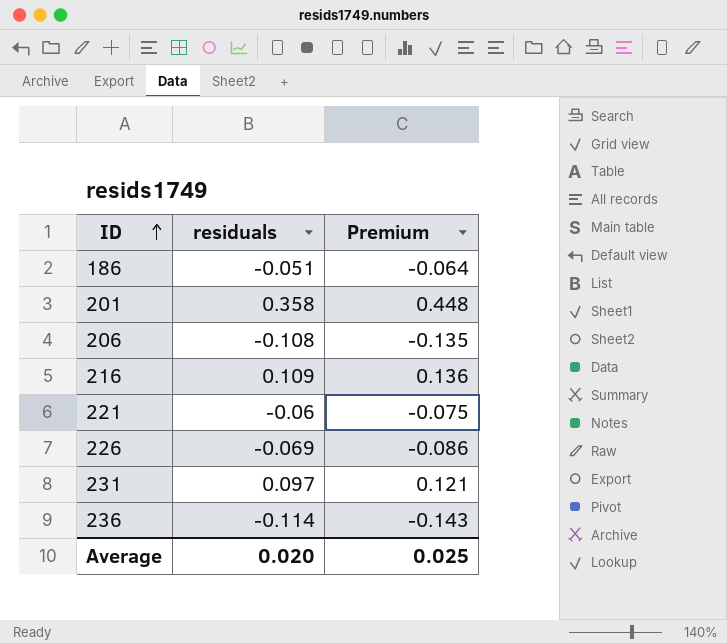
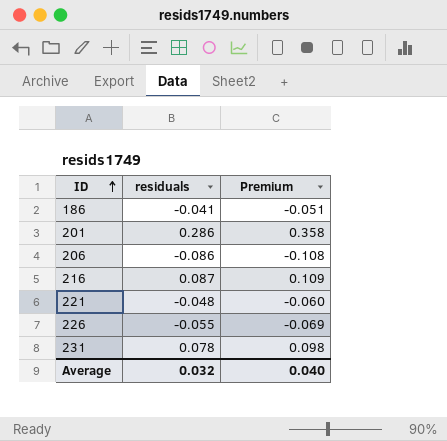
row 236: -0.114 | -0.143 -> none
186 | residuals: -0.051 -> -0.041
186 | Premium: -0.064 -> -0.051
201 | residuals: 0.358 -> 0.286
201 | Premium: 0.448 -> 0.358
206 | residuals: -0.108 -> -0.086
206 | Premium: -0.135 -> -0.108
216 | residuals: 0.109 -> 0.087
216 | Premium: 0.136 -> 0.109
221 | residuals: -0.06 -> -0.048
221 | Premium: -0.075 -> -0.060
226 | residuals: -0.069 -> -0.055
226 | Premium: -0.086 -> -0.069
231 | residuals: 0.097 -> 0.078
231 | Premium: 0.121 -> 0.098
Average | residuals: 0.020 -> 0.032
Average | Premium: 0.025 -> 0.040

